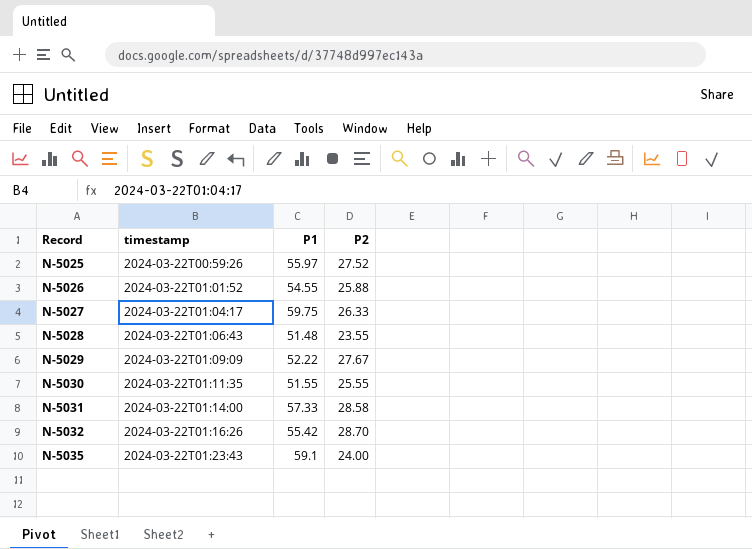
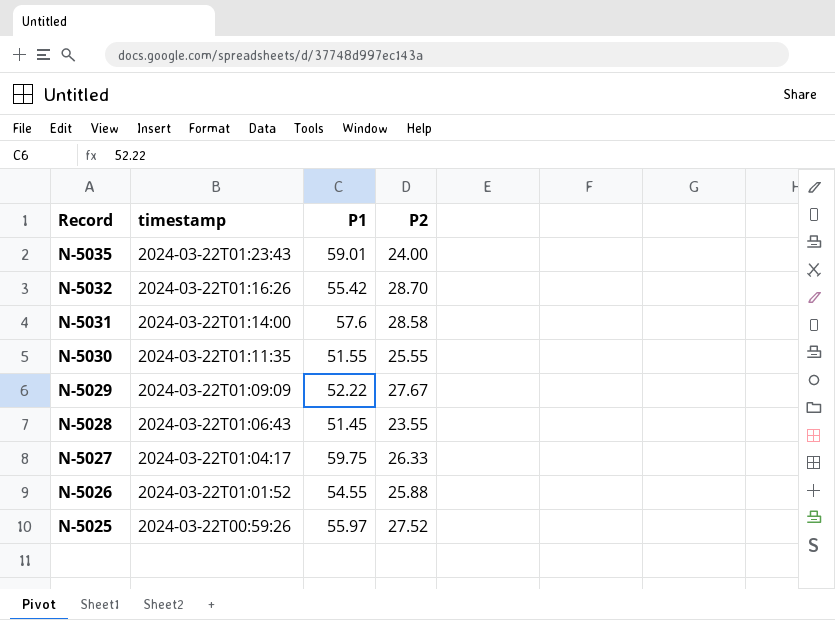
row order: Record ascending -> Record descending
N-5035 | P1: 59.1 -> 59.01
N-5031 | P1: 57.33 -> 57.6
N-5028 | P1: 51.48 -> 51.45

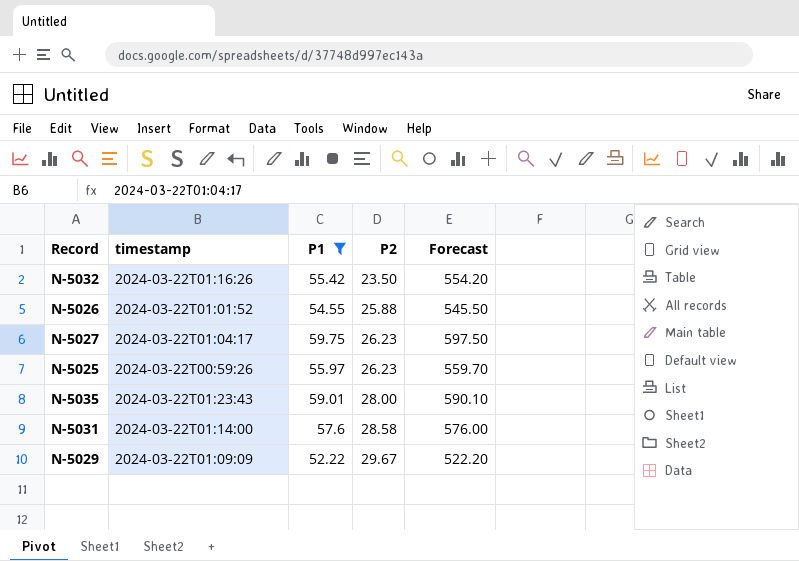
filter: none -> P1 >= 52.22
row order: Record descending -> P2 ascending
column Forecast | formula: none -> [P1] * 10
N-5032 | P2: 28.70 -> 23.50
N-5027 | P2: 26.33 -> 26.23
N-5025 | P2: 27.52 -> 26.23
N-5035 | P2: 24.00 -> 28.00
N-5029 | P2: 27.67 -> 29.67

